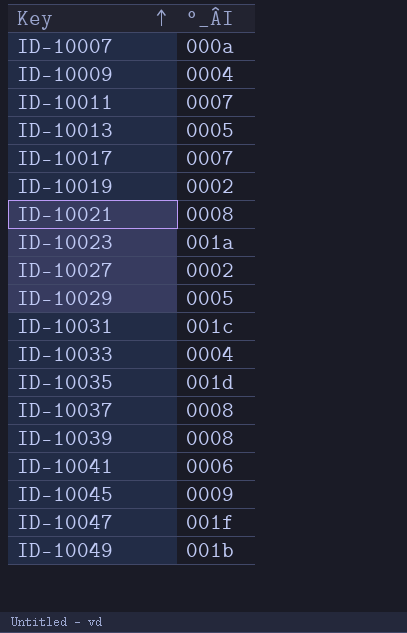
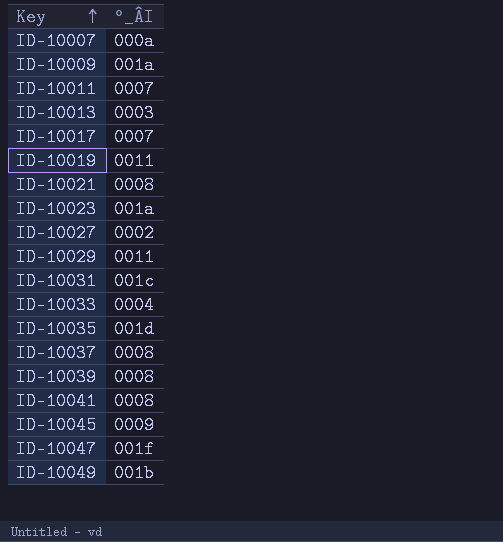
ID-10009 | °_ÂI: 0004 -> 001a
ID-10013 | °_ÂI: 0005 -> 0003
ID-10019 | °_ÂI: 0002 -> 0011
ID-10029 | °_ÂI: 0005 -> 0011
ID-10041 | °_ÂI: 0006 -> 0008

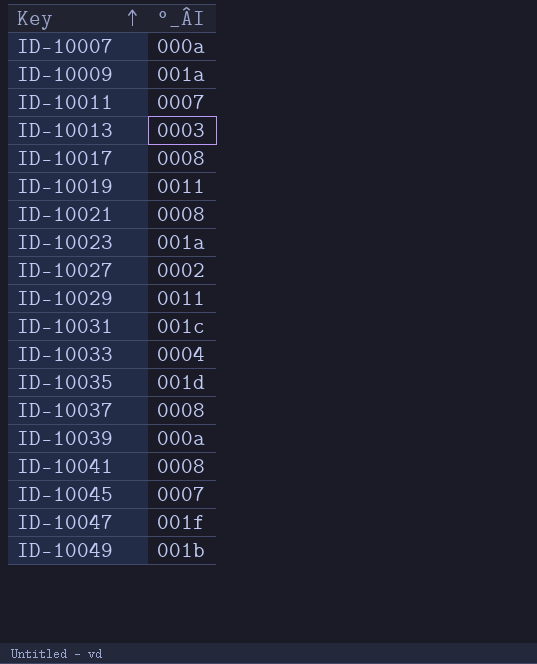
ID-10017 | °_ÂI: 0007 -> 0008
ID-10039 | °_ÂI: 0008 -> 000a
ID-10045 | °_ÂI: 0009 -> 0007

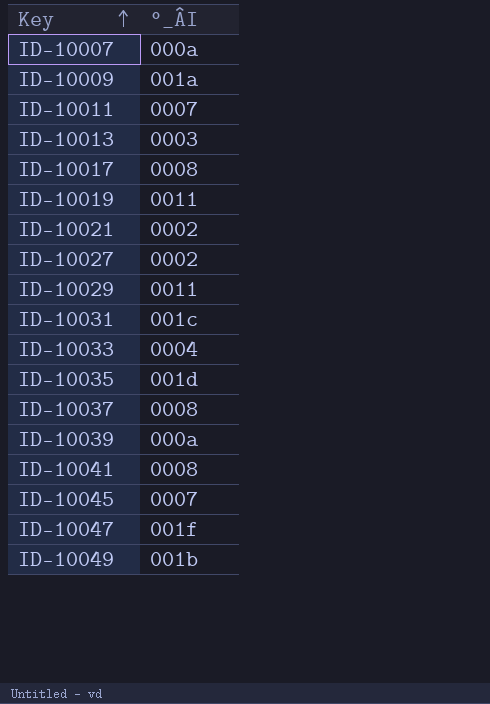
row ID-10023: 001a -> none
ID-10021 | °_ÂI: 0008 -> 0002

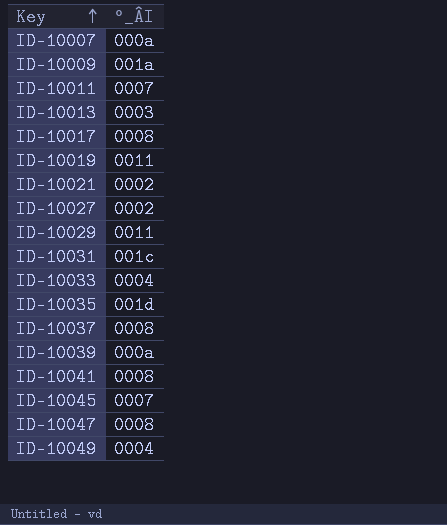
ID-10047 | °_ÂI: 001f -> 0008
ID-10049 | °_ÂI: 001b -> 0004

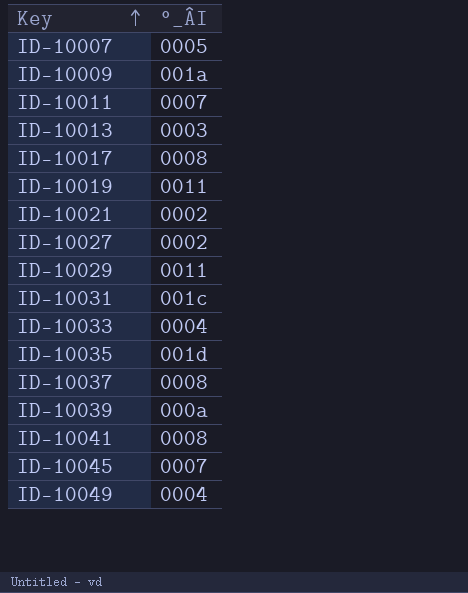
row ID-10047: 0008 -> none
ID-10007 | °_ÂI: 000a -> 0005

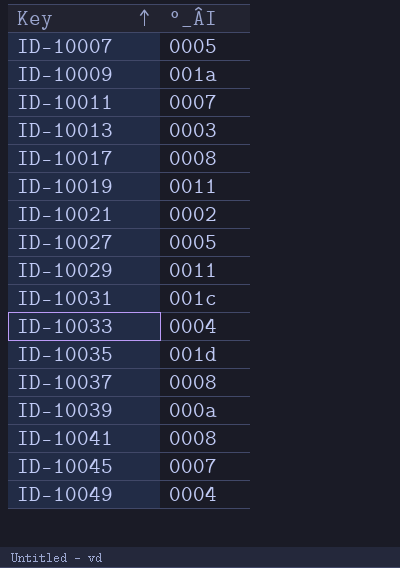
ID-10027 | °_ÂI: 0002 -> 0005

